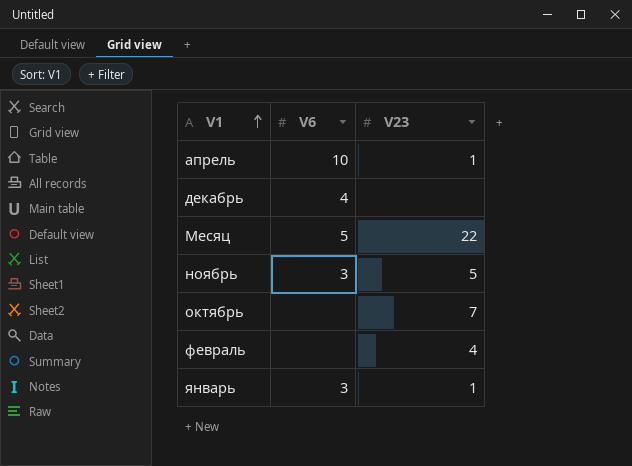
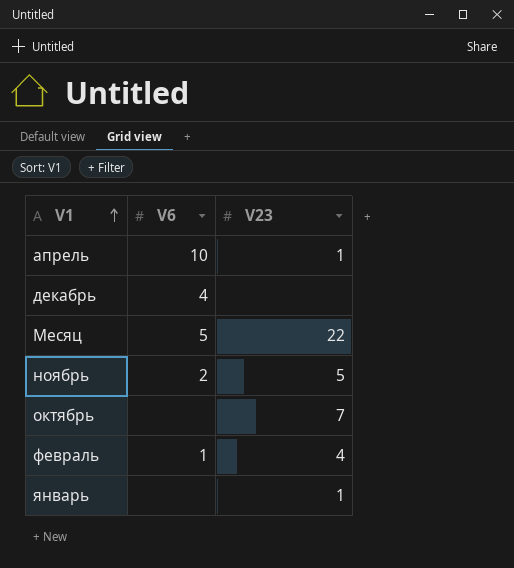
ноябрь | V6: 3 -> 2
февраль | V6: none -> 1
январь | V6: 3 -> none

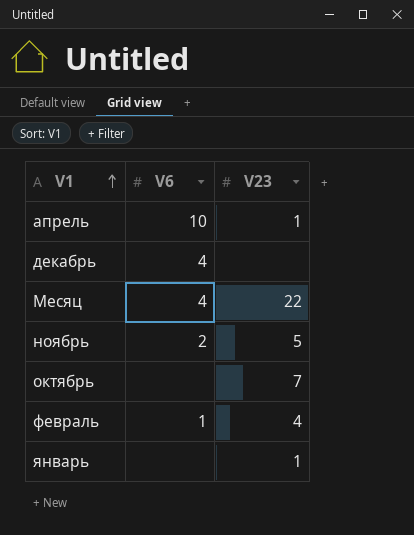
Месяц | V6: 5 -> 4

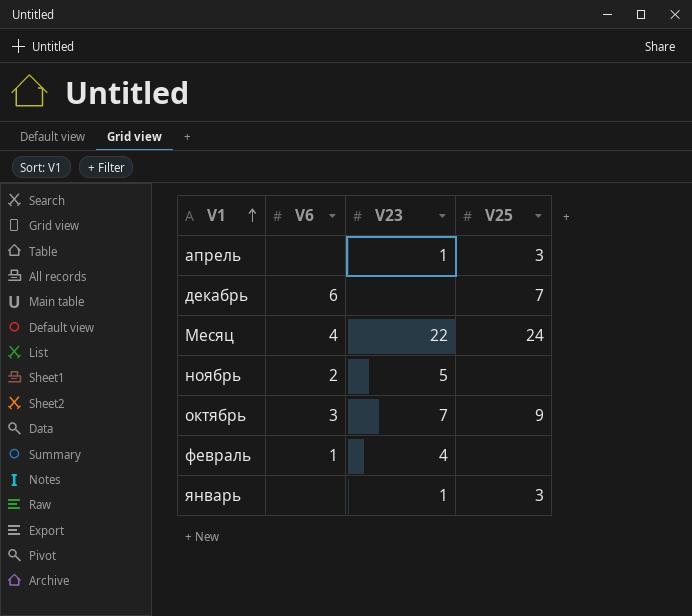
column V25 | position: none -> 4
апрель | V6: 10 -> none
декабрь | V6: 4 -> 6
октябрь | V6: none -> 3

